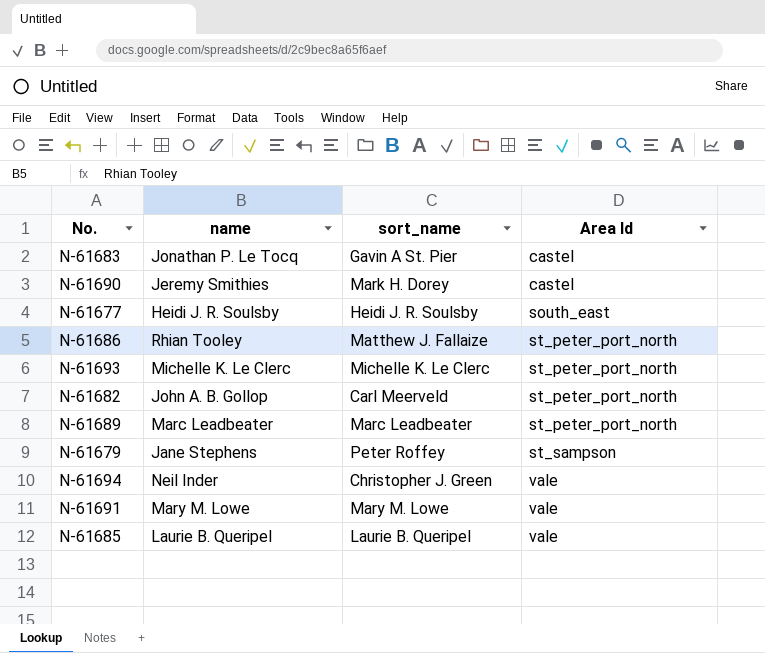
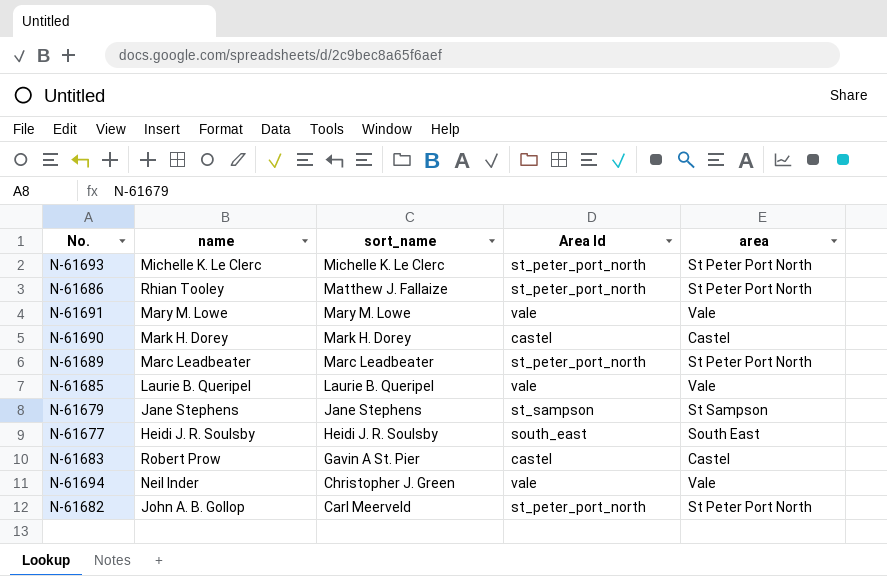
row order: Area Id ascending -> sort_name descending
column area | position: none -> 5
N-61690 | name: Jeremy Smithies -> Mark H. Dorey
N-61679 | sort_name: Peter Roffey -> Jane Stephens
N-61683 | name: Jonathan P. Le Tocq -> Robert Prow

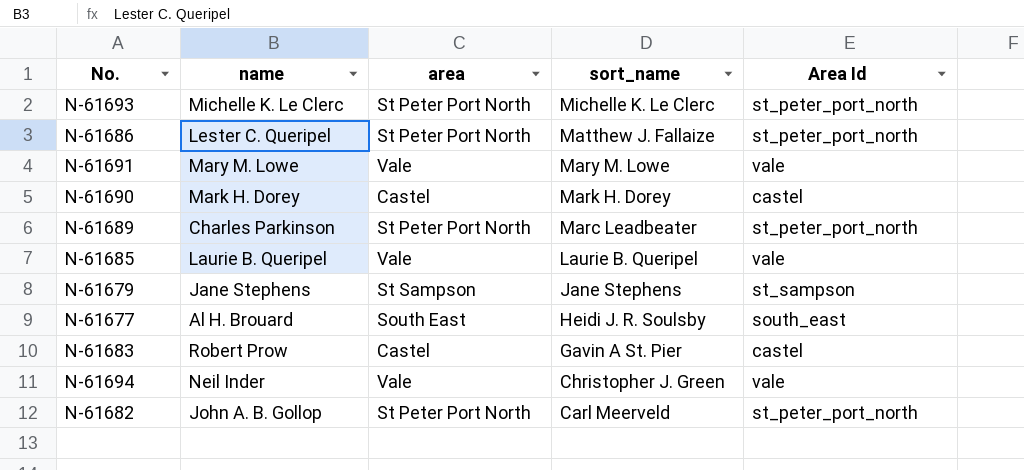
column area | position: 5 -> 3
N-61686 | name: Rhian Tooley -> Lester C. Queripel
N-61689 | name: Marc Leadbeater -> Charles Parkinson
N-61677 | name: Heidi J. R. Soulsby -> Al H. Brouard

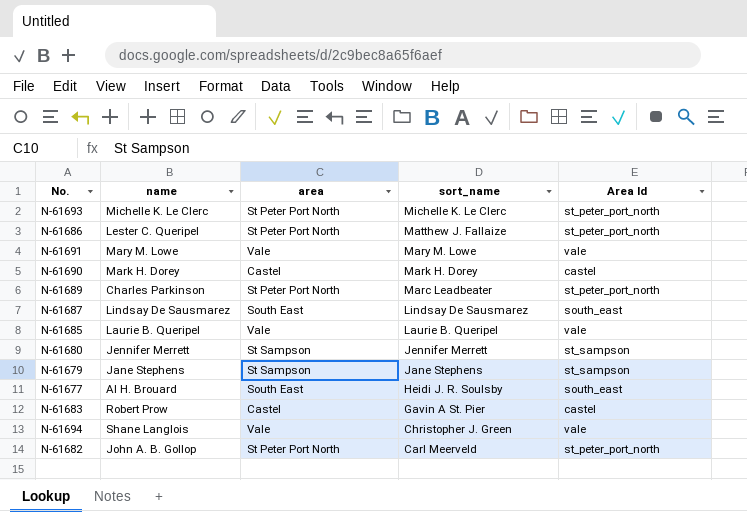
row N-61687: none -> Lindsay De Sausmarez | South East | Lindsay De Sausmarez | south_east
row N-61680: none -> Jennifer Merrett | St Sampson | Jennifer Merrett | st_sampson
N-61694 | name: Neil Inder -> Shane Langlois

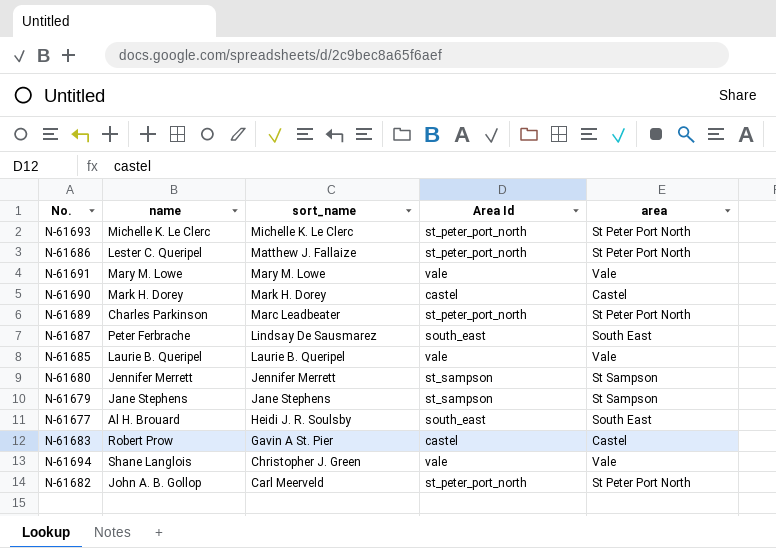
column area | position: 3 -> 5
N-61687 | name: Lindsay De Sausmarez -> Peter Ferbrache

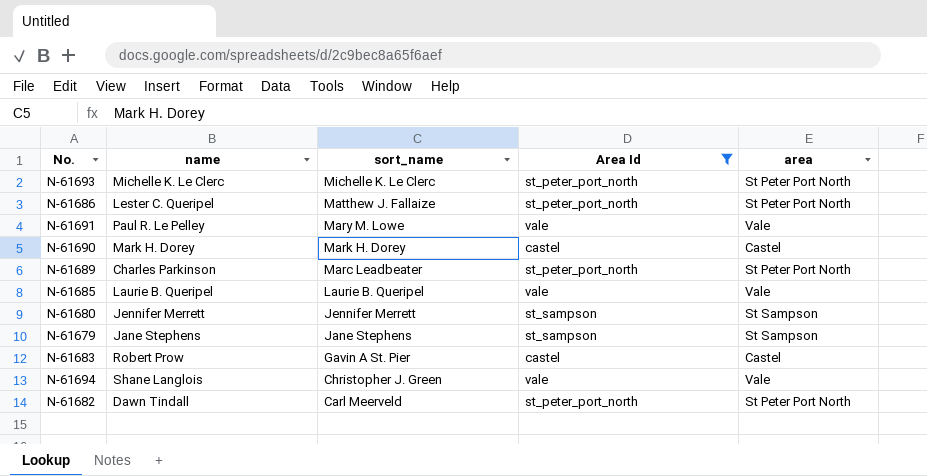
filter: none -> Area Id != south_east
N-61691 | name: Mary M. Lowe -> Paul R. Le Pelley
N-61682 | name: John A. B. Gollop -> Dawn Tindall

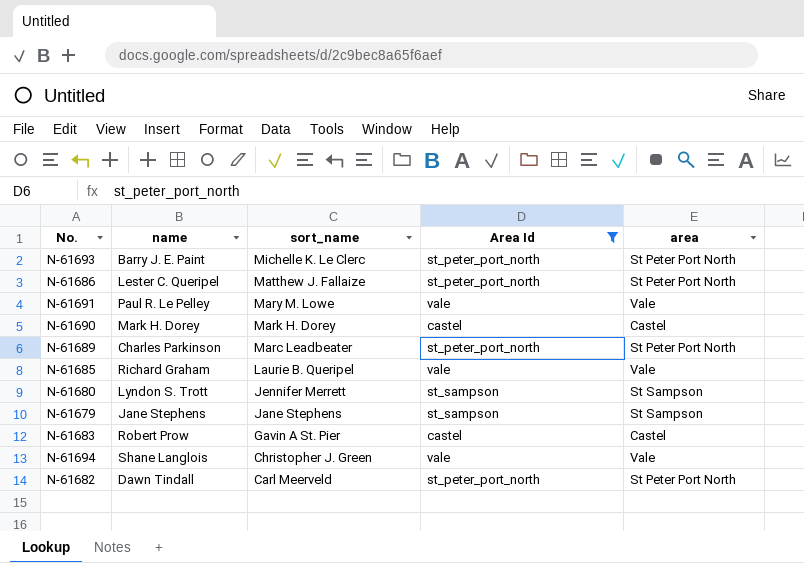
N-61693 | name: Michelle K. Le Clerc -> Barry J. E. Paint
N-61685 | name: Laurie B. Queripel -> Richard Graham
N-61680 | name: Jennifer Merrett -> Lyndon S. Trott

